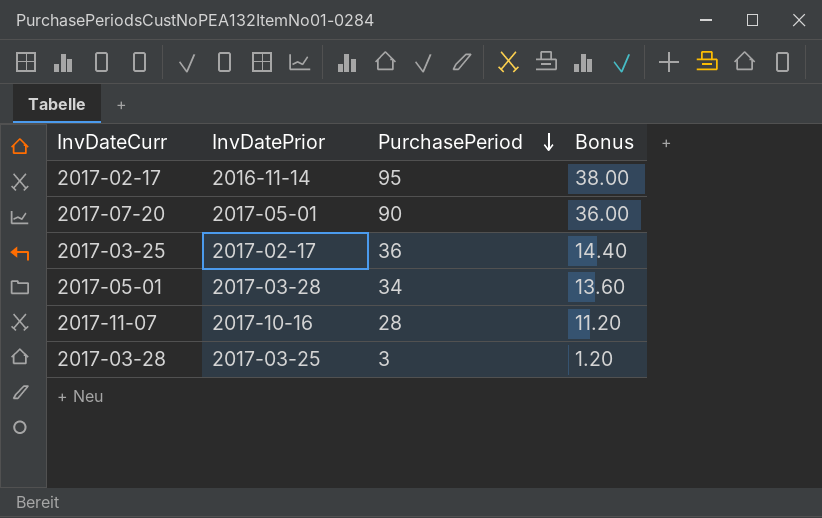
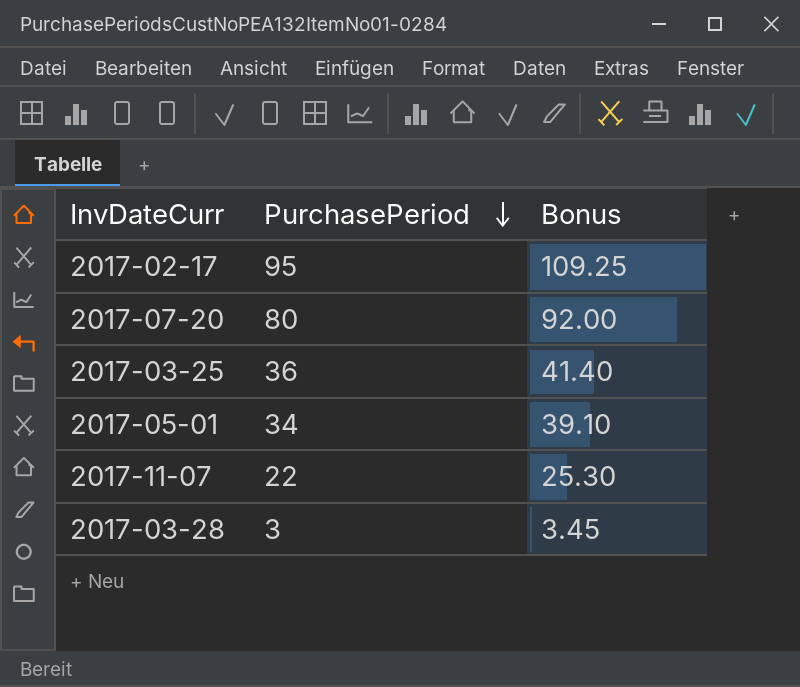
column InvDatePrior | position: 2 -> none
column Bonus | formula: [PurchasePeriod] * 0.4 -> [PurchasePeriod] * 1.15
2017-07-20 | PurchasePeriod: 90 -> 80
2017-11-07 | PurchasePeriod: 28 -> 22

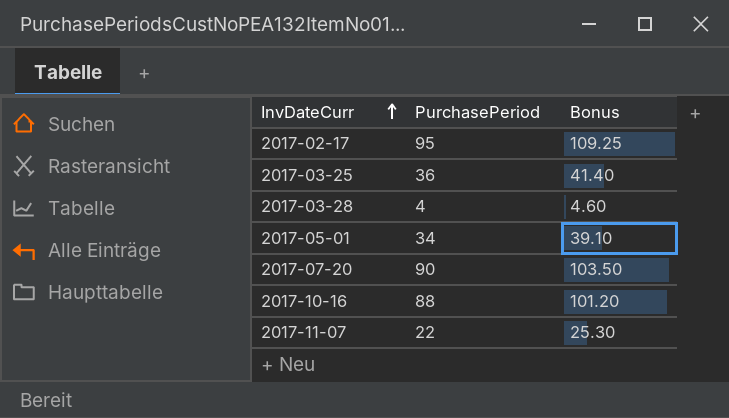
row order: PurchasePeriod descending -> InvDateCurr ascending
2017-03-28 | PurchasePeriod: 3 -> 4
2017-03-28 | Bonus: 3.45 -> 4.60
2017-07-20 | PurchasePeriod: 80 -> 90
2017-07-20 | Bonus: 92.00 -> 103.50
row 2017-10-16: none -> 88 | 101.20

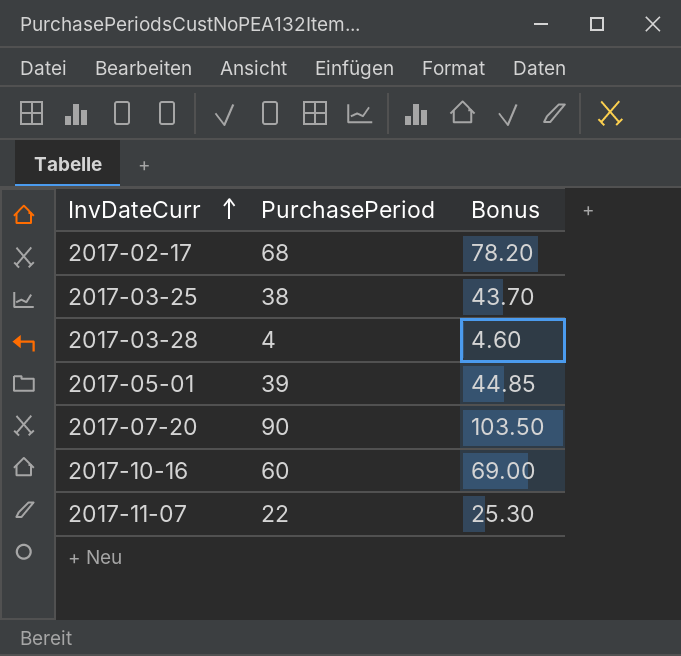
2017-02-17 | PurchasePeriod: 95 -> 68
2017-02-17 | Bonus: 109.25 -> 78.20
2017-03-25 | PurchasePeriod: 36 -> 38
2017-03-25 | Bonus: 41.40 -> 43.70
2017-05-01 | PurchasePeriod: 34 -> 39
2017-05-01 | Bonus: 39.10 -> 44.85
2017-10-16 | PurchasePeriod: 88 -> 60
2017-10-16 | Bonus: 101.20 -> 69.00

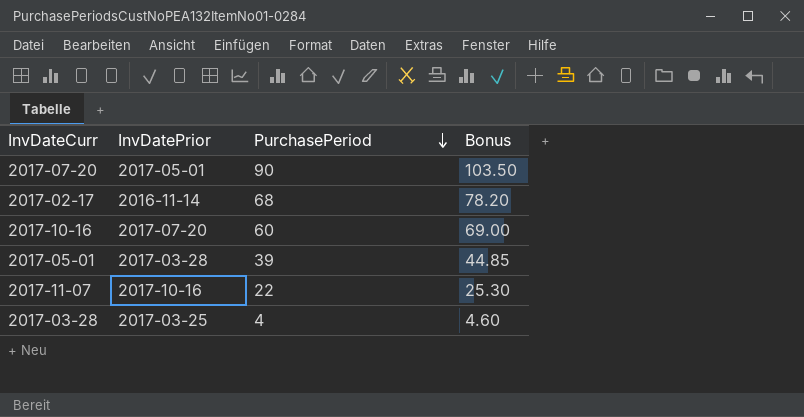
row order: InvDateCurr ascending -> PurchasePeriod descending
column InvDatePrior | position: none -> 2
row 2017-03-25: 38 | 43.70 -> none

